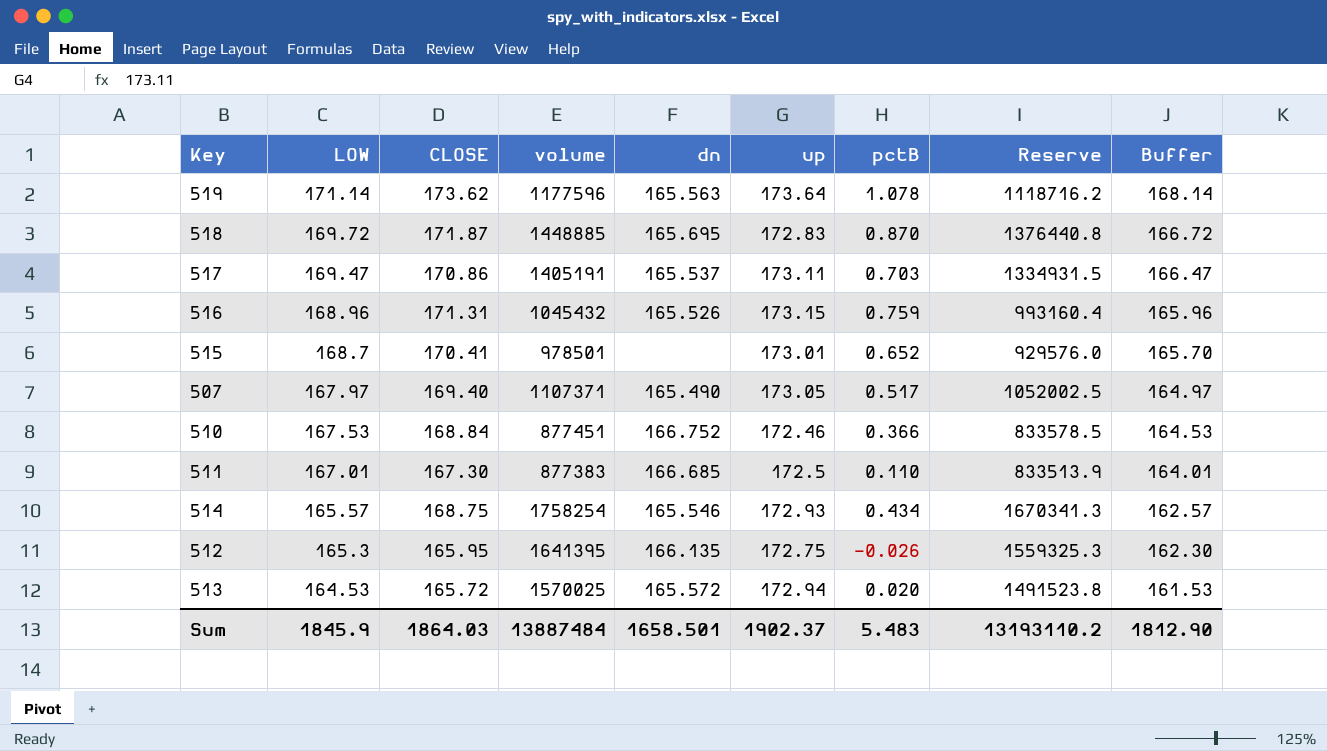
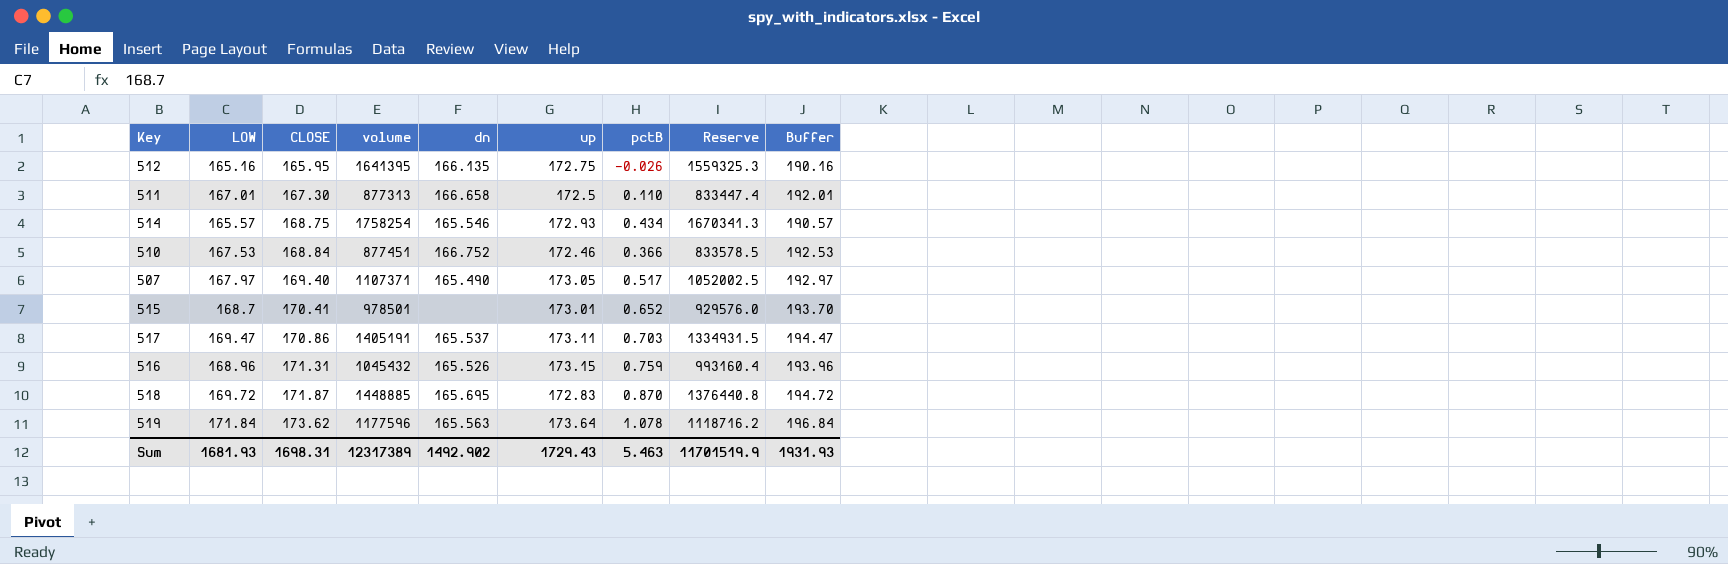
row order: LOW descending -> CLOSE ascending
column Buffer | formula: [LOW] - 3 -> [LOW] + 25
row 513: 164.53 | 165.72 | 1570025 | 165.572 | 172.94 | 0.020 | 1491523.8 | 161.53 -> none
512 | LOW: 165.3 -> 165.16
511 | volume: 877383 -> 877313
511 | dn: 166.685 -> 166.658
511 | Reserve: 833513.9 -> 833447.4
519 | LOW: 171.14 -> 171.84
Sum | LOW: 1845.9 -> 1681.93
Sum | CLOSE: 1864.03 -> 1698.31
Sum | volume: 13887484 -> 12317389
Sum | dn: 1658.501 -> 1492.902
Sum | up: 1902.37 -> 1729.43
Sum | pctB: 5.483 -> 5.463
Sum | Reserve: 13193110.2 -> 11701519.9
Sum | Buffer: 1812.90 -> 1931.93

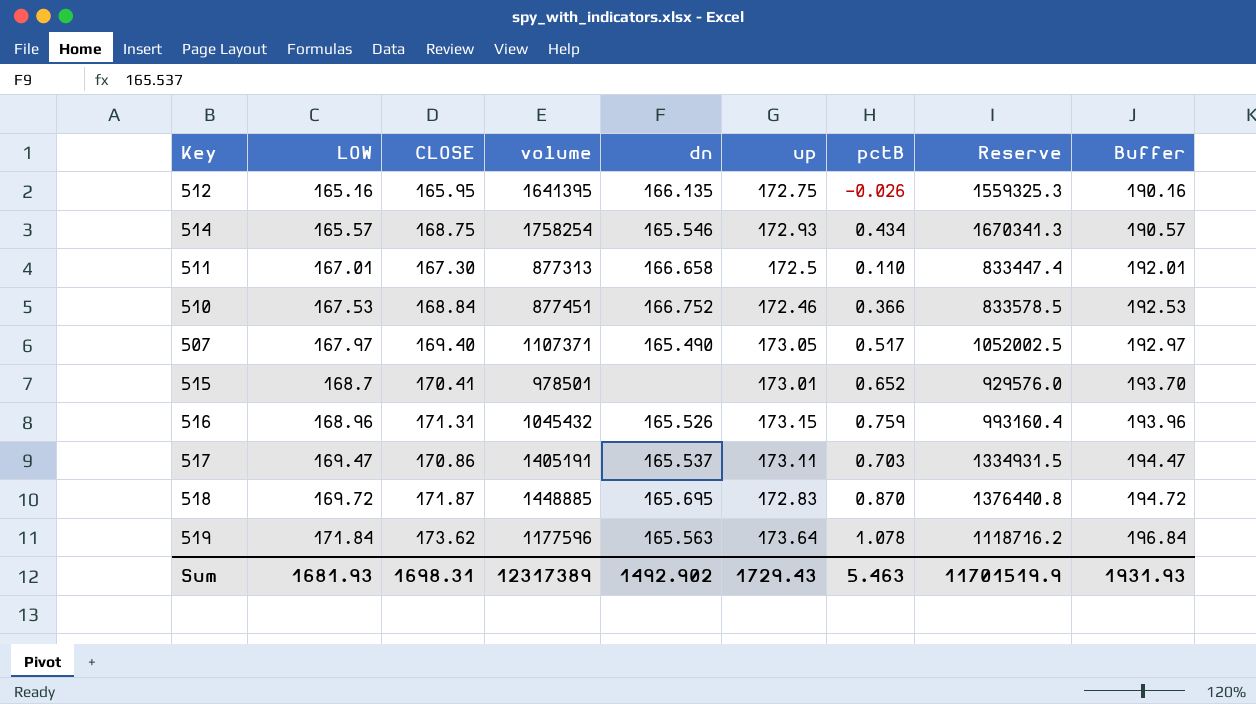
row order: CLOSE ascending -> LOW ascending

